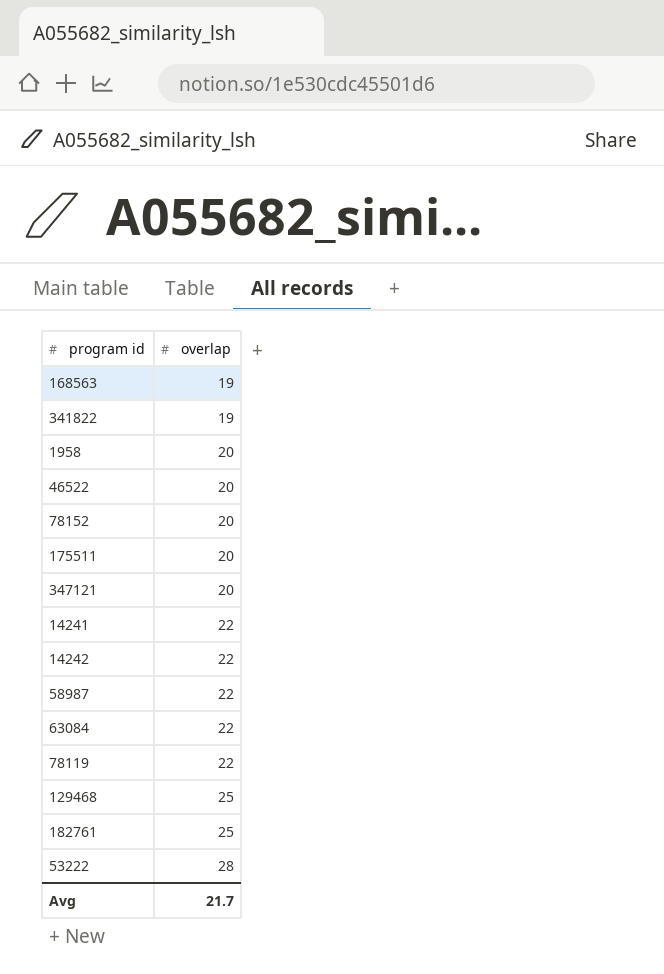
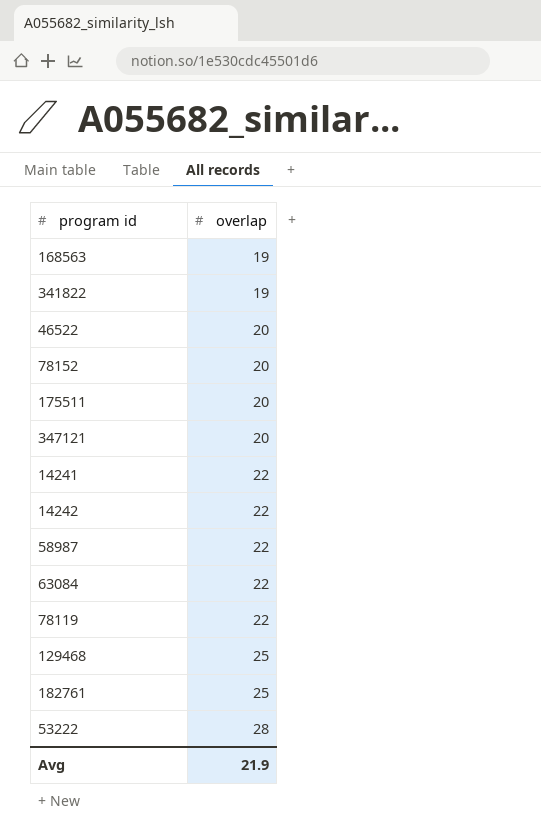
row 1958: 20 -> none
Avg | overlap: 21.7 -> 21.9

